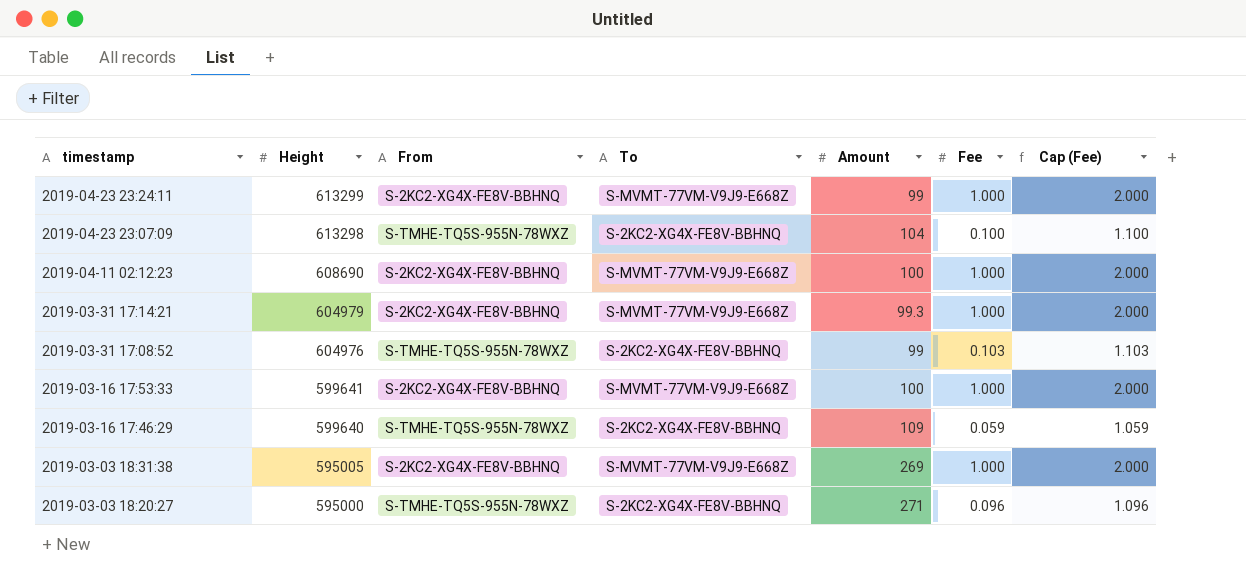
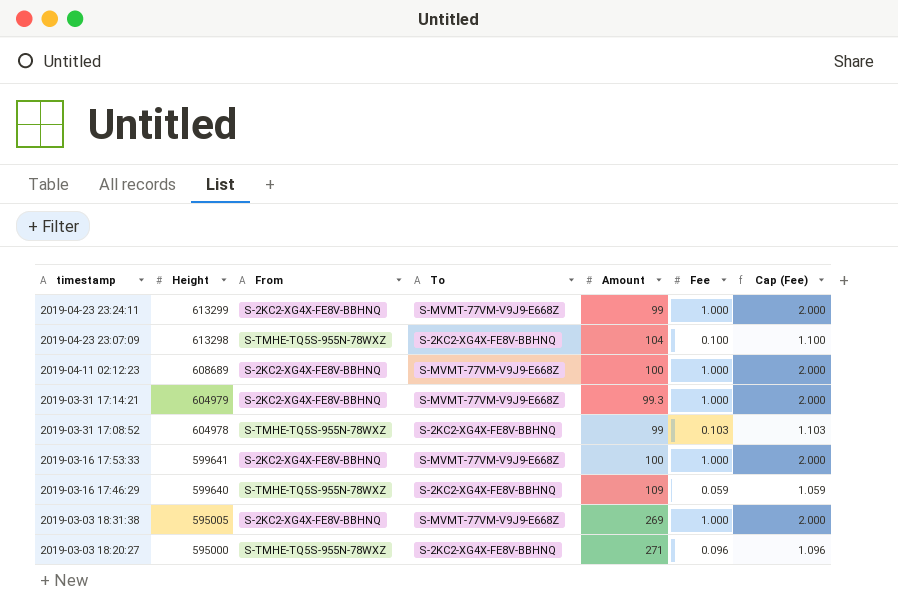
2019-04-11 02:12:23 | Height: 608690 -> 608689
2019-03-31 17:08:52 | Height: 604976 -> 604978

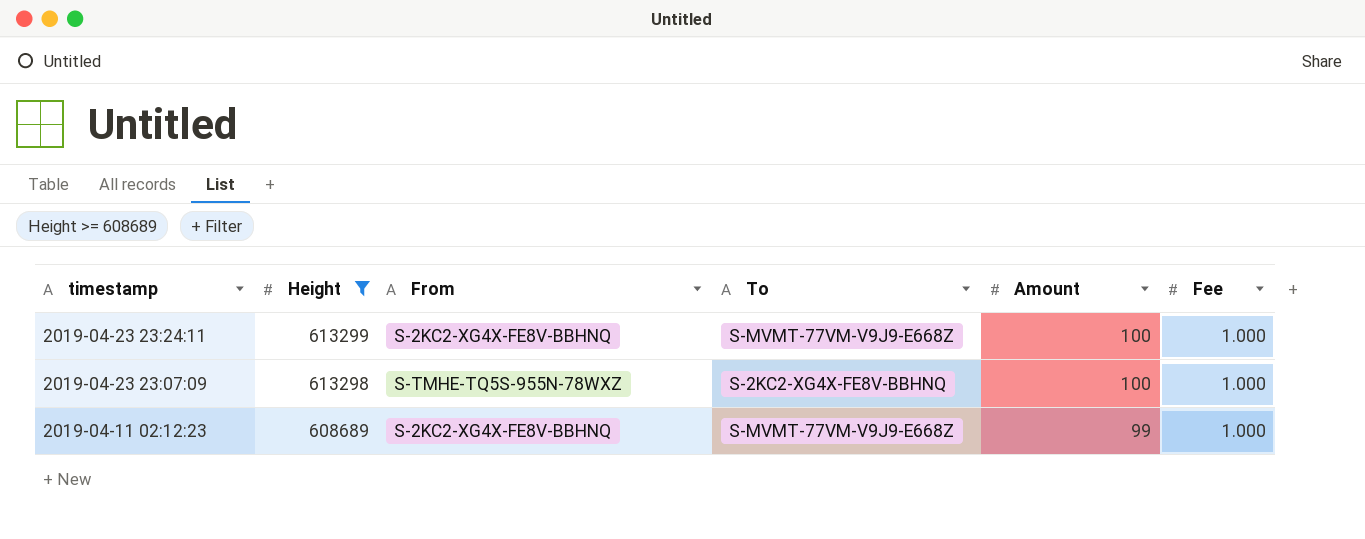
filter: none -> Height >= 608689
column Cap (Fee) | formula: [Fee] + 1 -> none
2019-04-23 23:24:11 | Amount: 99 -> 100
2019-04-23 23:07:09 | Amount: 104 -> 100
2019-04-23 23:07:09 | Fee: 0.100 -> 1.000
2019-04-11 02:12:23 | Amount: 100 -> 99

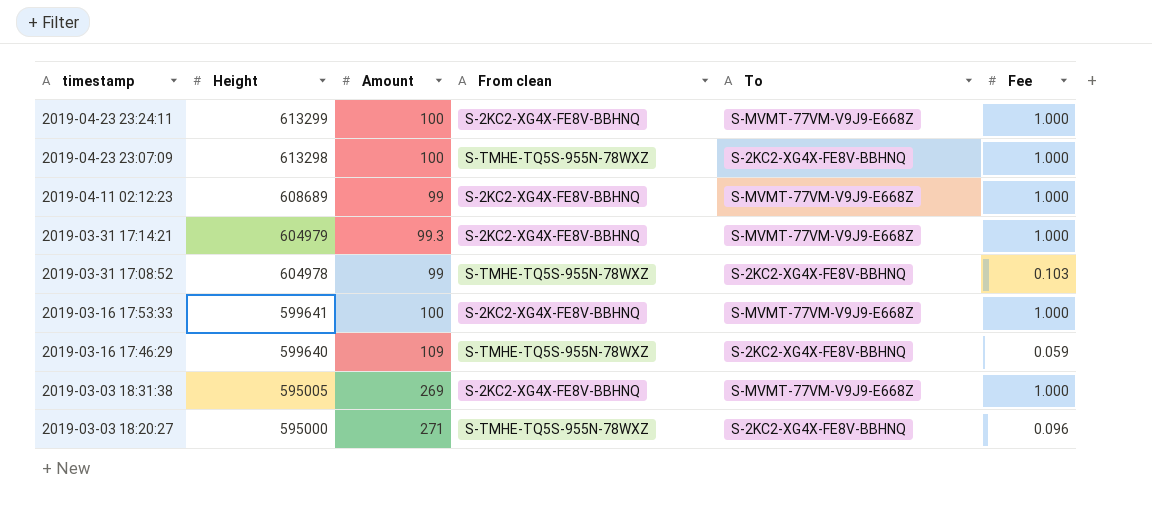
filter: Height >= 608689 -> none
column Amount | position: 5 -> 3
column name: From -> From clean

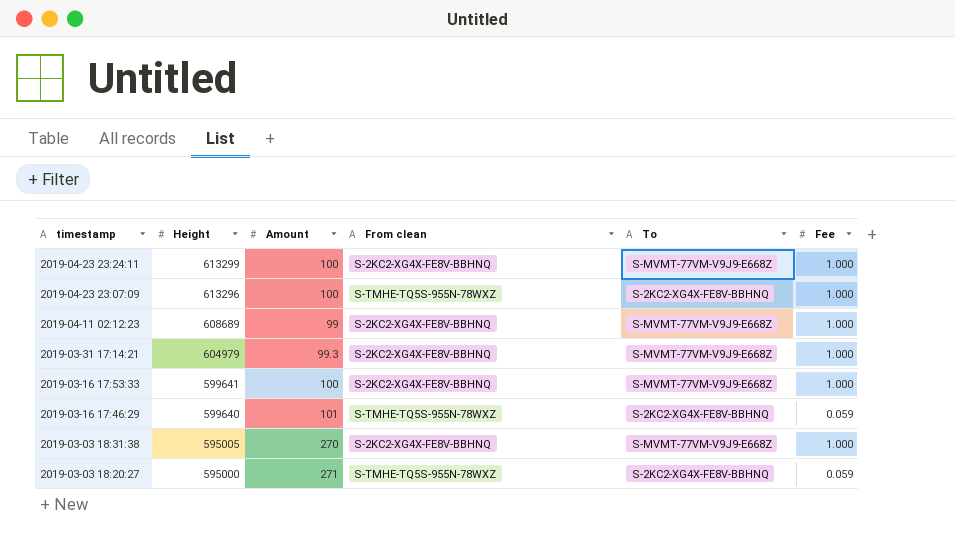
row 2019-03-31 17:08:52: 604978 | 99 | S-TMHE-TQ5S-955N-78WXZ | S-2KC2-XG4X-FE8V-BBHNQ | 0.103 -> none
2019-04-23 23:07:09 | Height: 613298 -> 613296
2019-03-16 17:46:29 | Amount: 109 -> 101
2019-03-03 18:31:38 | Amount: 269 -> 270
2019-03-03 18:20:27 | Fee: 0.096 -> 0.059

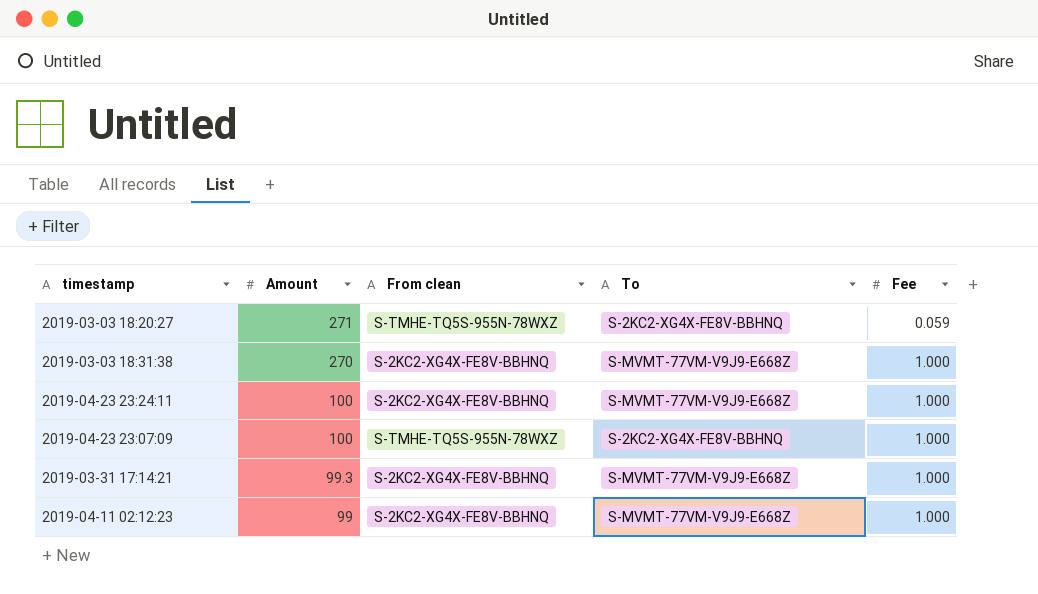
row order: timestamp descending -> Amount descending
column Height | position: 2 -> none
row 2019-03-16 17:53:33: 599641 | 100 | S-2KC2-XG4X-FE8V-BBHNQ | S-MVMT-77VM-V9J9-E668Z | 1.000 -> none
row 2019-03-16 17:46:29: 599640 | 101 | S-TMHE-TQ5S-955N-78WXZ | S-2KC2-XG4X-FE8V-BBHNQ | 0.059 -> none

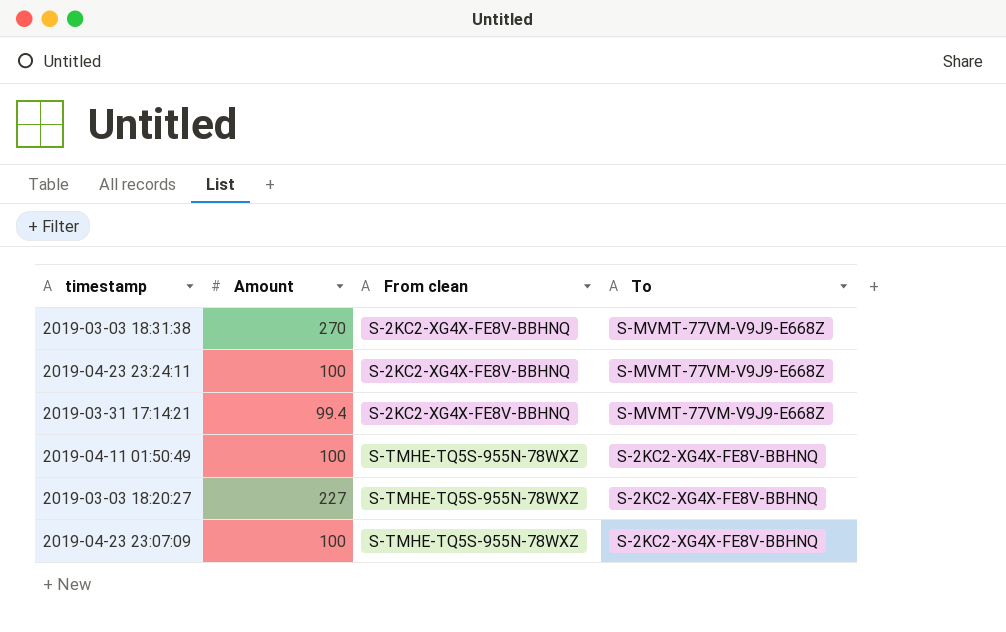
row order: Amount descending -> From clean ascending
column Fee | position: 5 -> none
row 2019-04-11 02:12:23: 99 | S-2KC2-XG4X-FE8V-BBHNQ | S-MVMT-77VM-V9J9-E668Z | 1.000 -> none
2019-03-31 17:14:21 | Amount: 99.3 -> 99.4
row 2019-04-11 01:50:49: none -> 100 | S-TMHE-TQ5S-955N-78WXZ | S-2KC2-XG4X-FE8V-BBHNQ
2019-03-03 18:20:27 | Amount: 271 -> 227

